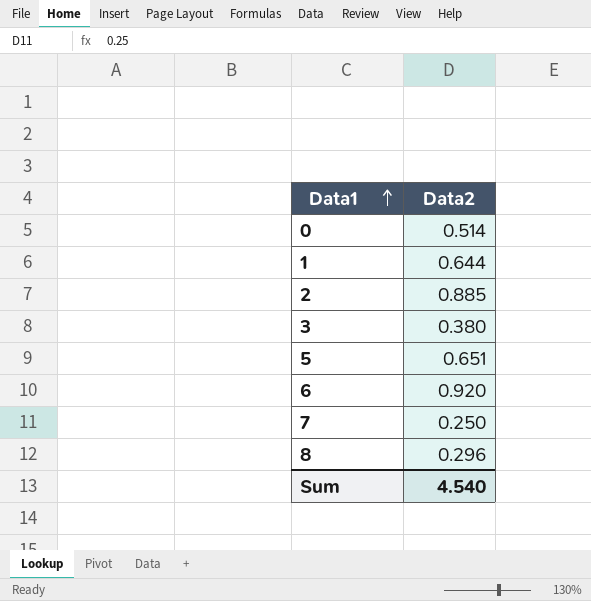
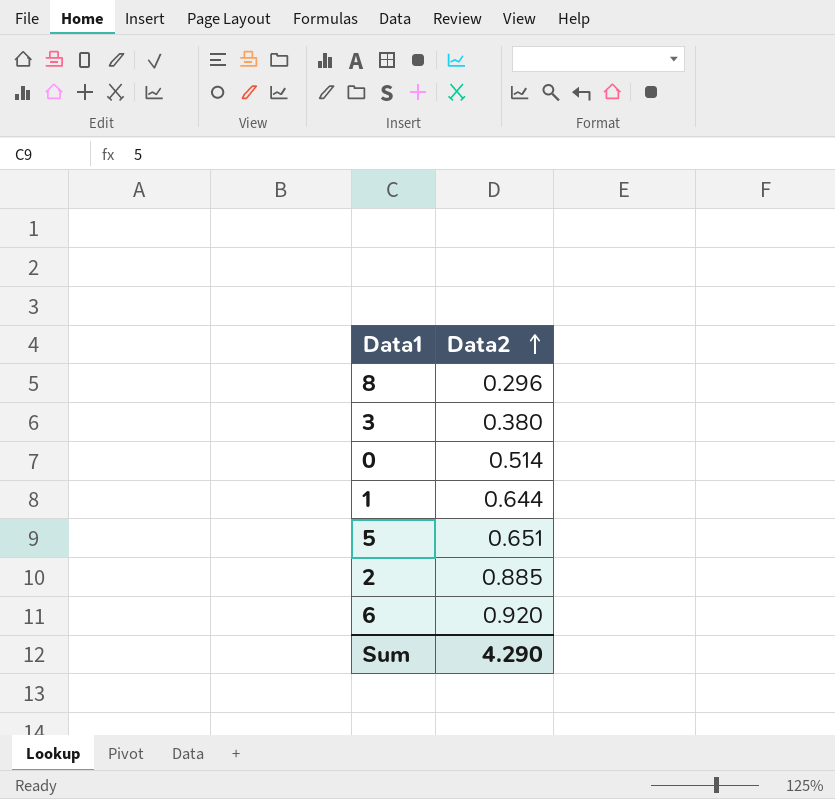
row order: Data1 ascending -> Data2 ascending
row 7: 0.250 -> none
Sum | Data2: 4.540 -> 4.290

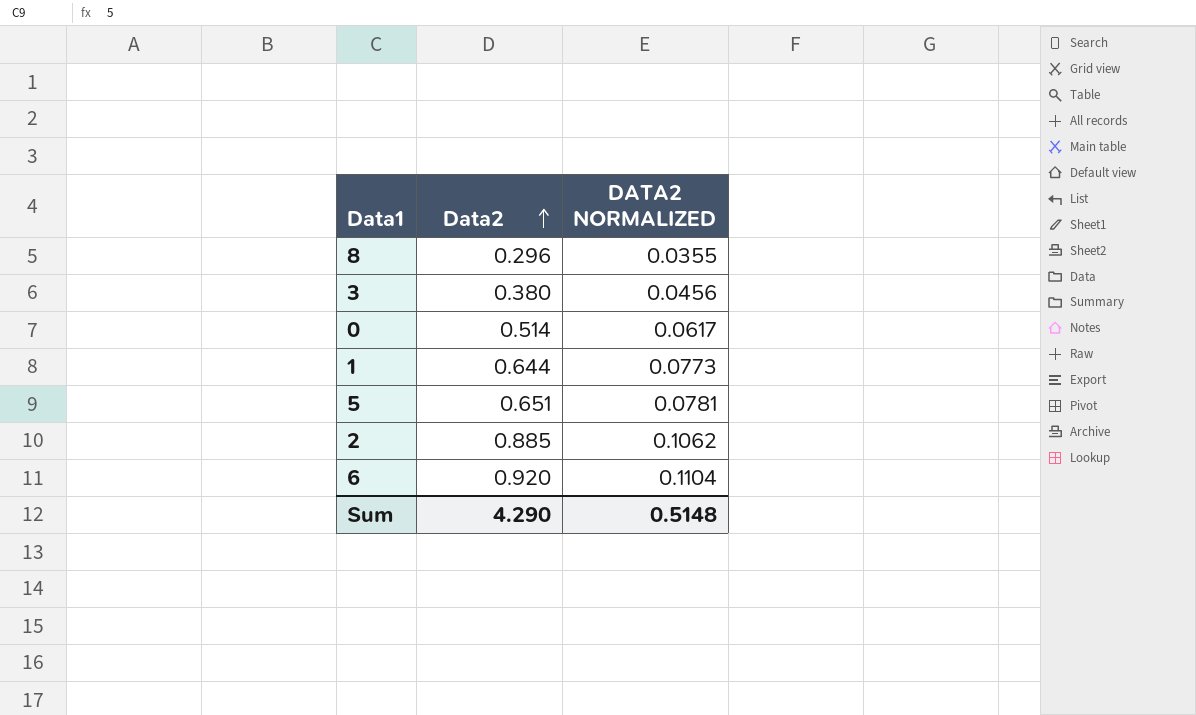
column DATA2 NORMALIZED | formula: none -> [Data2] * 0.12

